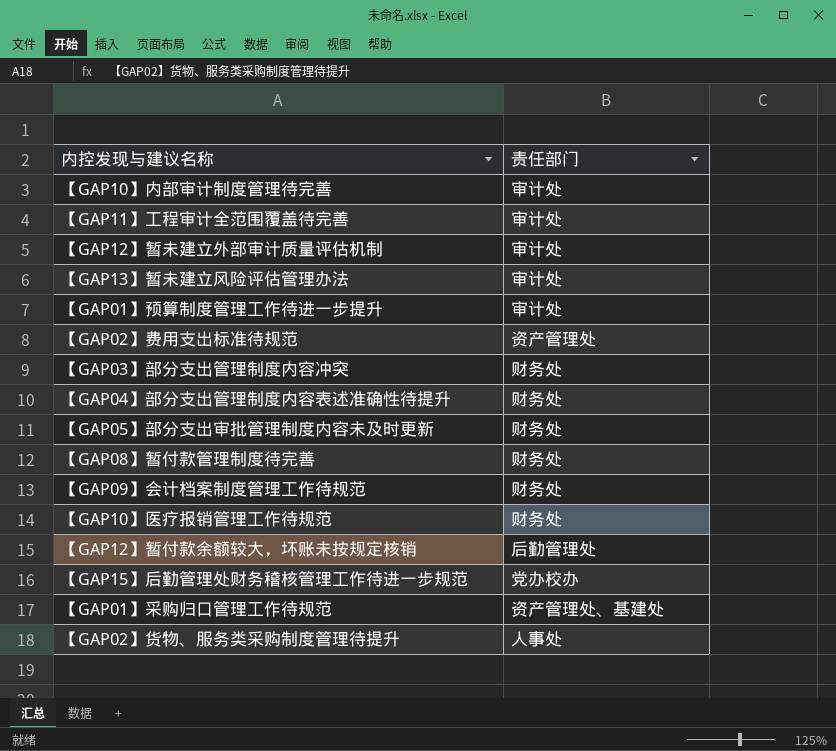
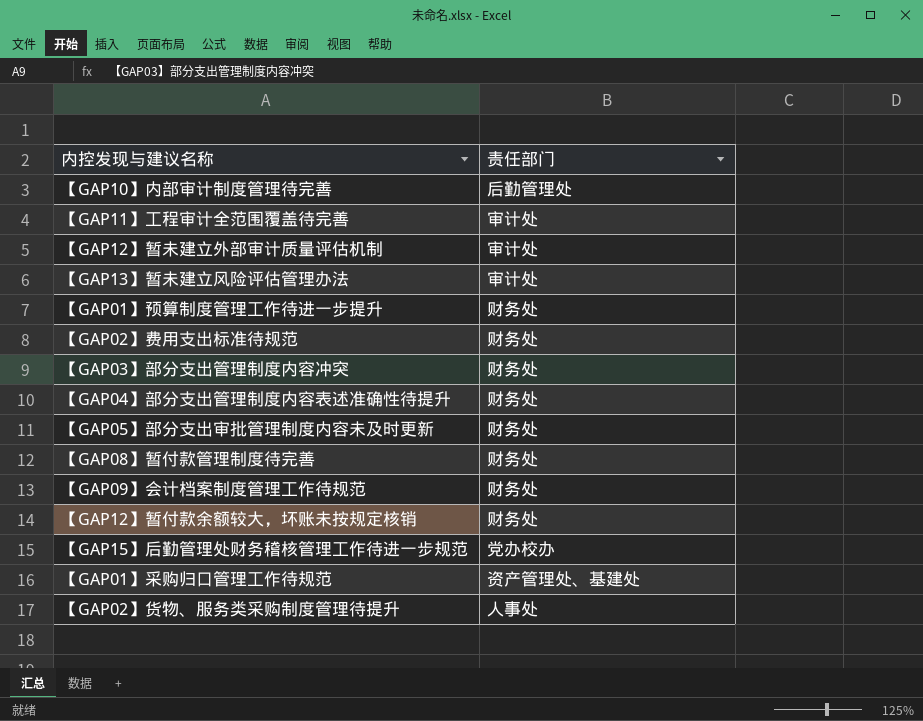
row 【GAP10】医疗报销管理工作待规范: 财务处 -> none
【GAP10】内部审计制度管理待完善 | 责任部门: 审计处 -> 后勤管理处
【GAP01】预算制度管理工作待进一步提升 | 责任部门: 审计处 -> 财务处
【GAP02】费用支出标准待规范 | 责任部门: 资产管理处 -> 财务处
【GAP12】暂付款余额较大，坏账未按规定核销 | 责任部门: 后勤管理处 -> 财务处

